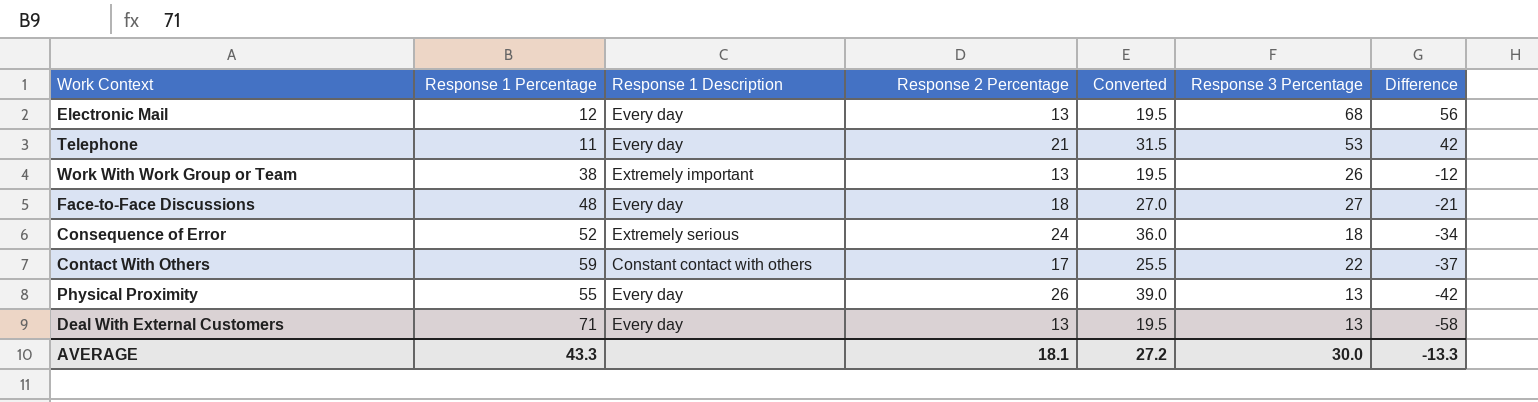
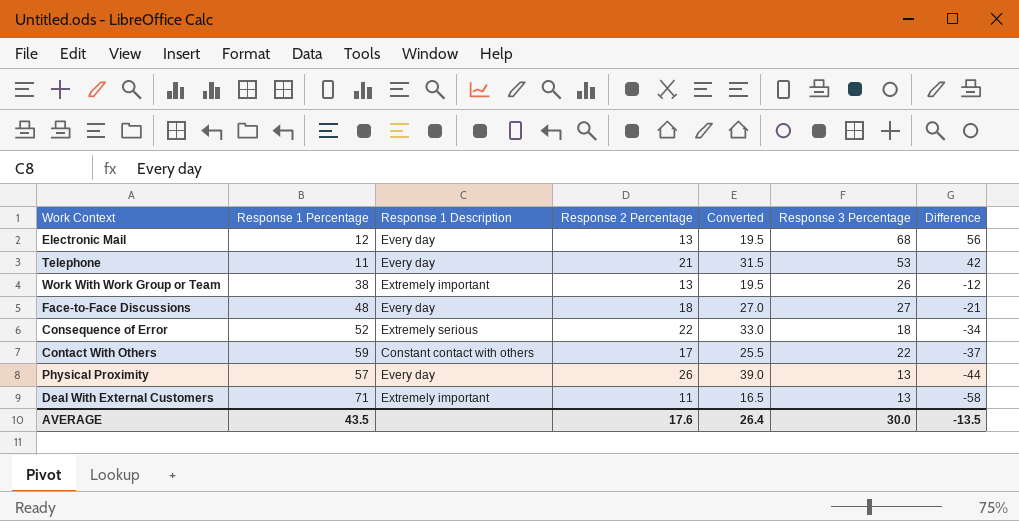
Consequence of Error | Response 2 Percentage: 24 -> 22
Consequence of Error | Converted: 36.0 -> 33.0
Physical Proximity | Response 1 Percentage: 55 -> 57
Physical Proximity | Difference: -42 -> -44
Deal With External Customers | Response 1 Description: Every day -> Extremely important
Deal With External Customers | Response 2 Percentage: 13 -> 11
Deal With External Customers | Converted: 19.5 -> 16.5
AVERAGE | Response 1 Percentage: 43.3 -> 43.5
AVERAGE | Response 2 Percentage: 18.1 -> 17.6
AVERAGE | Converted: 27.2 -> 26.4
AVERAGE | Difference: -13.3 -> -13.5

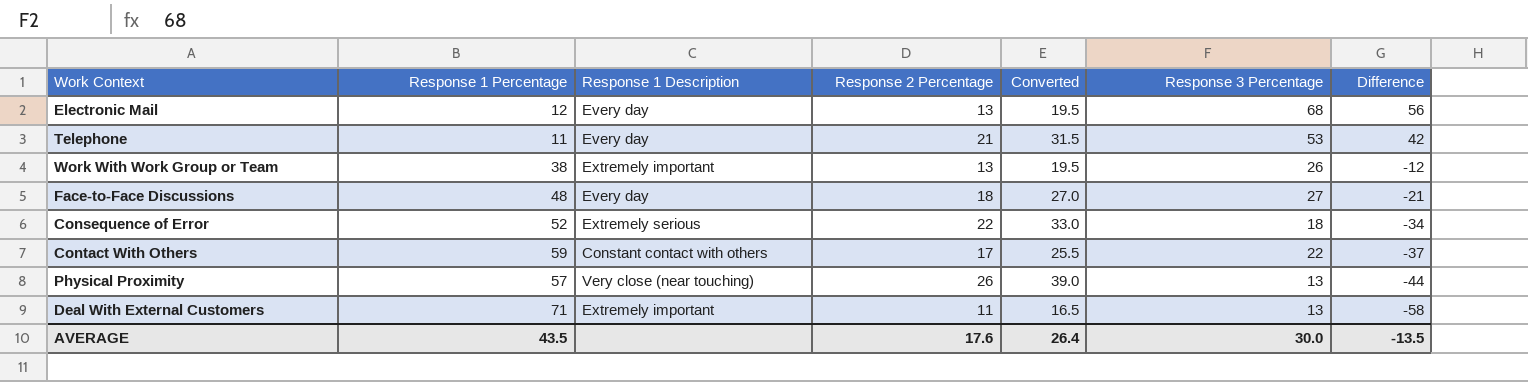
Physical Proximity | Response 1 Description: Every day -> Very close (near touching)

